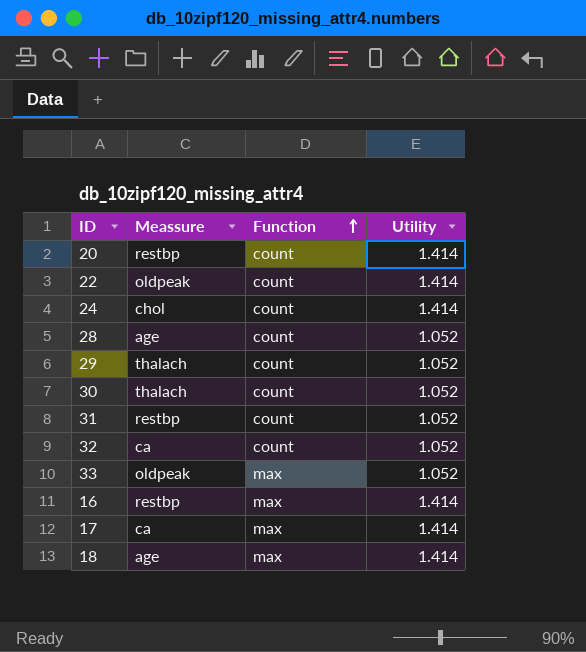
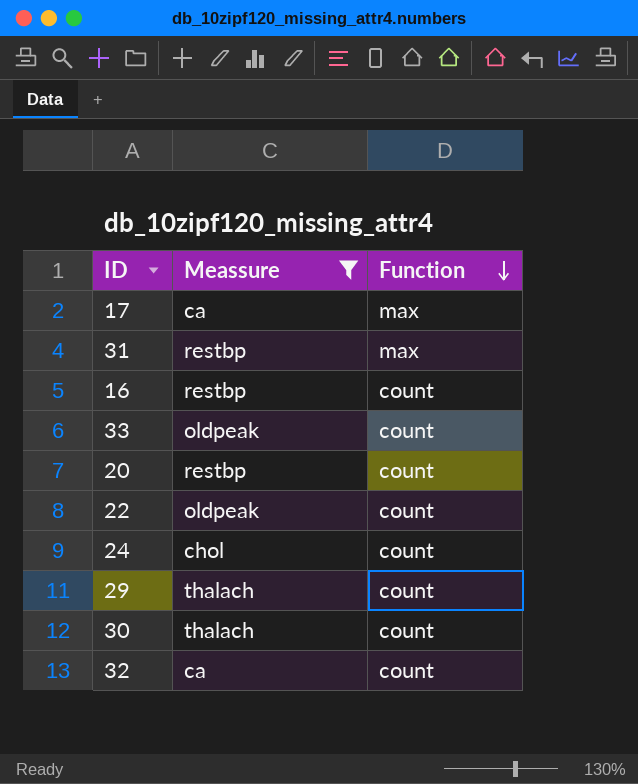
filter: none -> Meassure != age
row order: Function ascending -> Function descending
column Utility | position: 4 -> none
31 | Function: count -> max
16 | Function: max -> count
33 | Function: max -> count

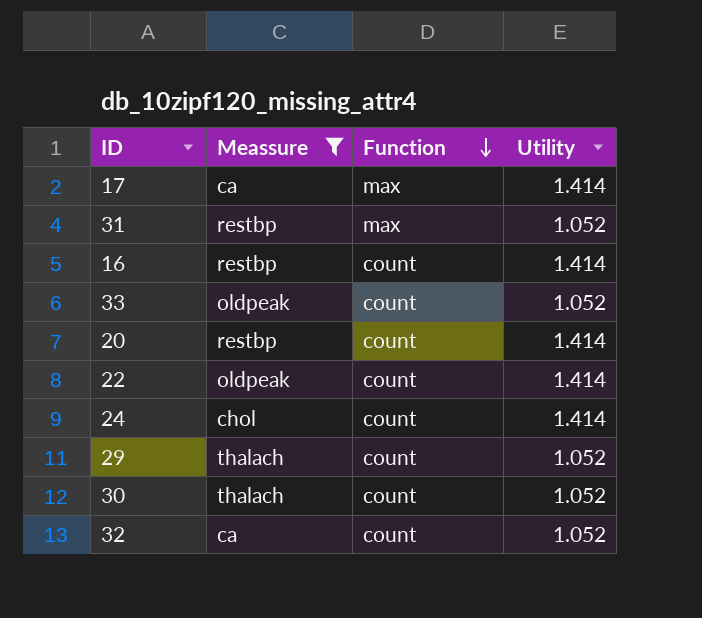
column Utility | position: none -> 4

